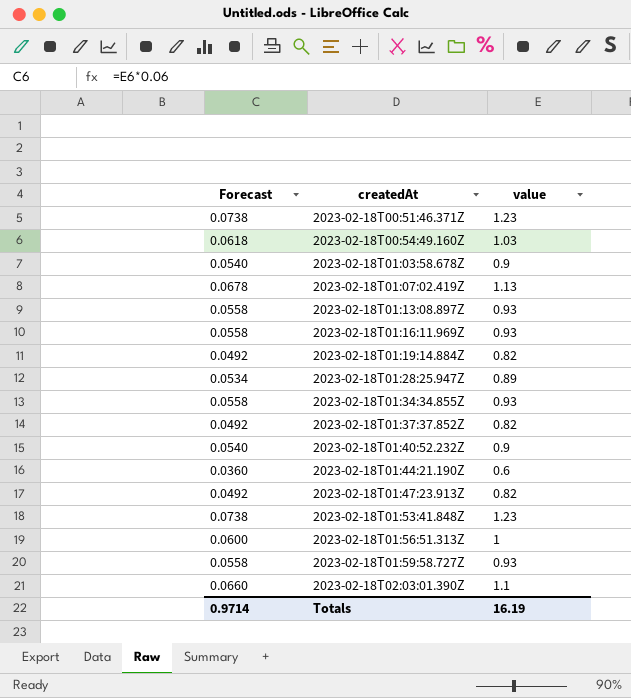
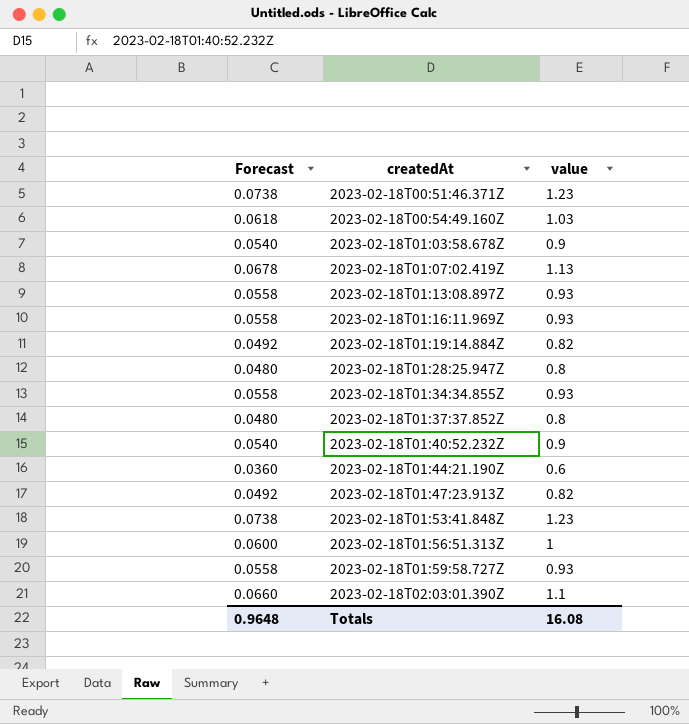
2023-02-18T01:28:25.947Z | Forecast: 0.0534 -> 0.0480
2023-02-18T01:28:25.947Z | value: 0.89 -> 0.8
2023-02-18T01:37:37.852Z | Forecast: 0.0492 -> 0.0480
2023-02-18T01:37:37.852Z | value: 0.82 -> 0.8
Totals | Forecast: 0.9714 -> 0.9648
Totals | value: 16.19 -> 16.08

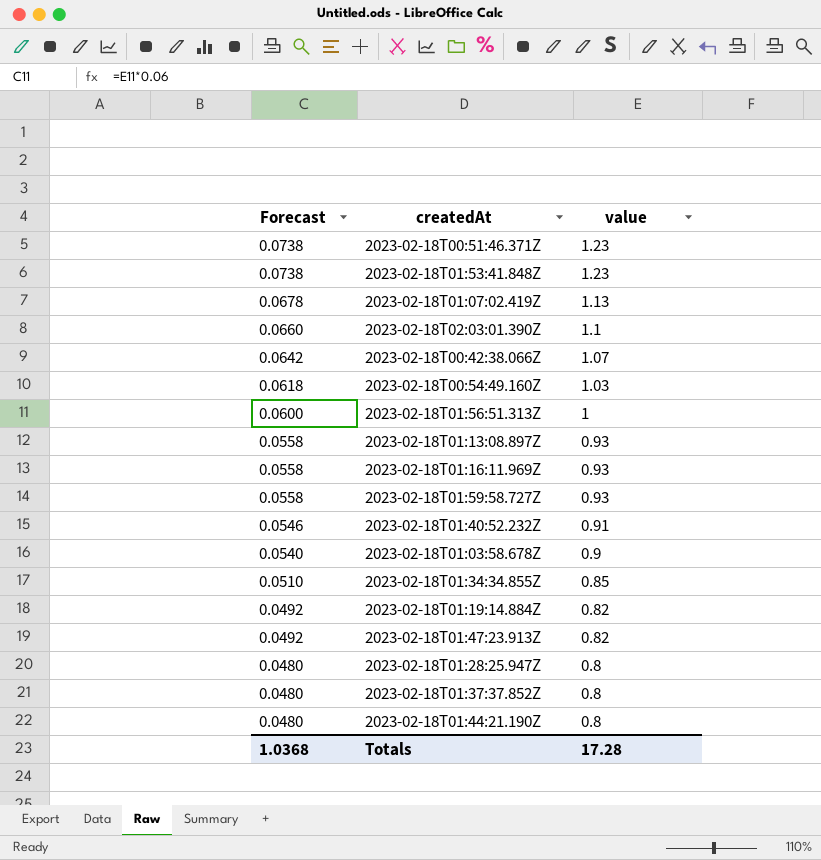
row order: createdAt ascending -> Forecast descending
row 2023-02-18T00:42:38.066Z: none -> 0.0642 | 1.07
2023-02-18T01:40:52.232Z | Forecast: 0.0540 -> 0.0546
2023-02-18T01:40:52.232Z | value: 0.9 -> 0.91
2023-02-18T01:34:34.855Z | Forecast: 0.0558 -> 0.0510
2023-02-18T01:34:34.855Z | value: 0.93 -> 0.85
2023-02-18T01:44:21.190Z | Forecast: 0.0360 -> 0.0480
2023-02-18T01:44:21.190Z | value: 0.6 -> 0.8
Totals | Forecast: 0.9648 -> 1.0368
Totals | value: 16.08 -> 17.28

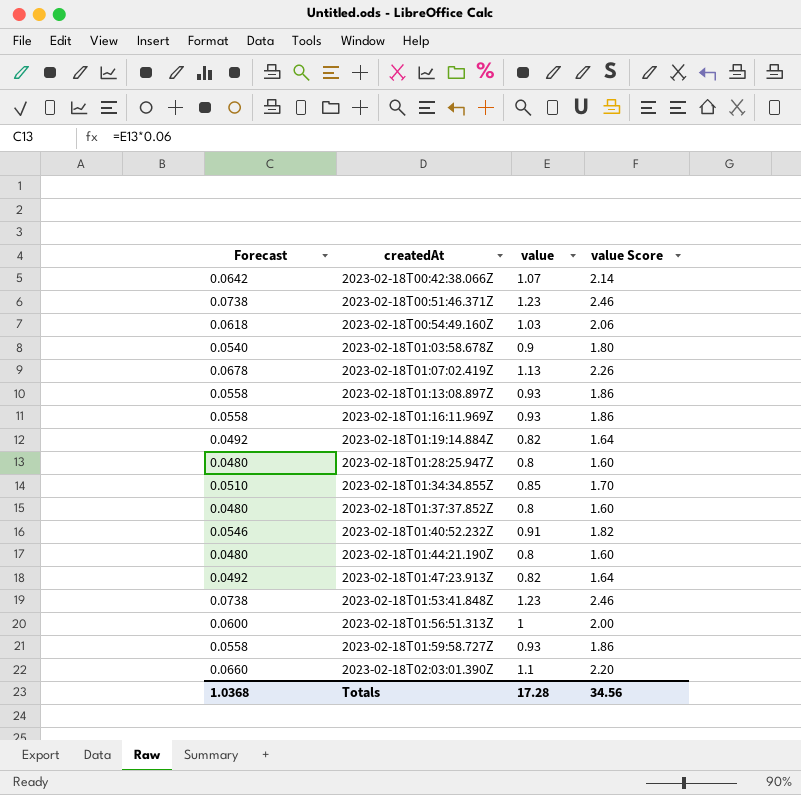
row order: Forecast descending -> createdAt ascending
column value Score | formula: none -> [value] * 2

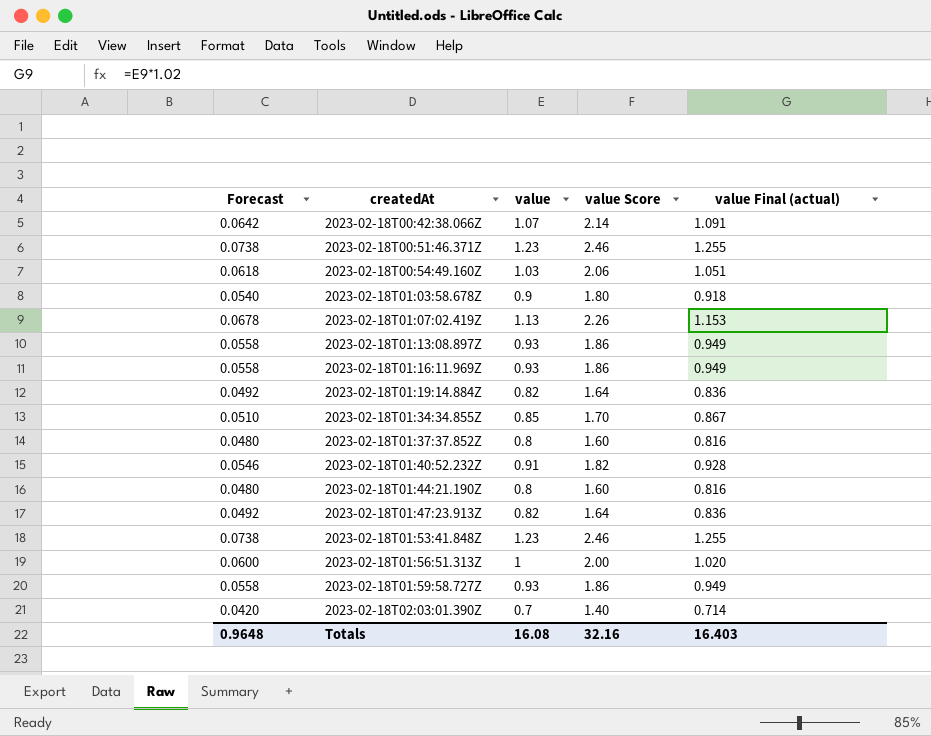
column value Final (actual) | formula: none -> [value] * 1.02
row 2023-02-18T01:28:25.947Z: 0.0480 | 0.8 | 1.60 -> none
2023-02-18T02:03:01.390Z | Forecast: 0.0660 -> 0.0420
2023-02-18T02:03:01.390Z | value: 1.1 -> 0.7
2023-02-18T02:03:01.390Z | value Score: 2.20 -> 1.40
Totals | Forecast: 1.0368 -> 0.9648
Totals | value: 17.28 -> 16.08
Totals | value Score: 34.56 -> 32.16

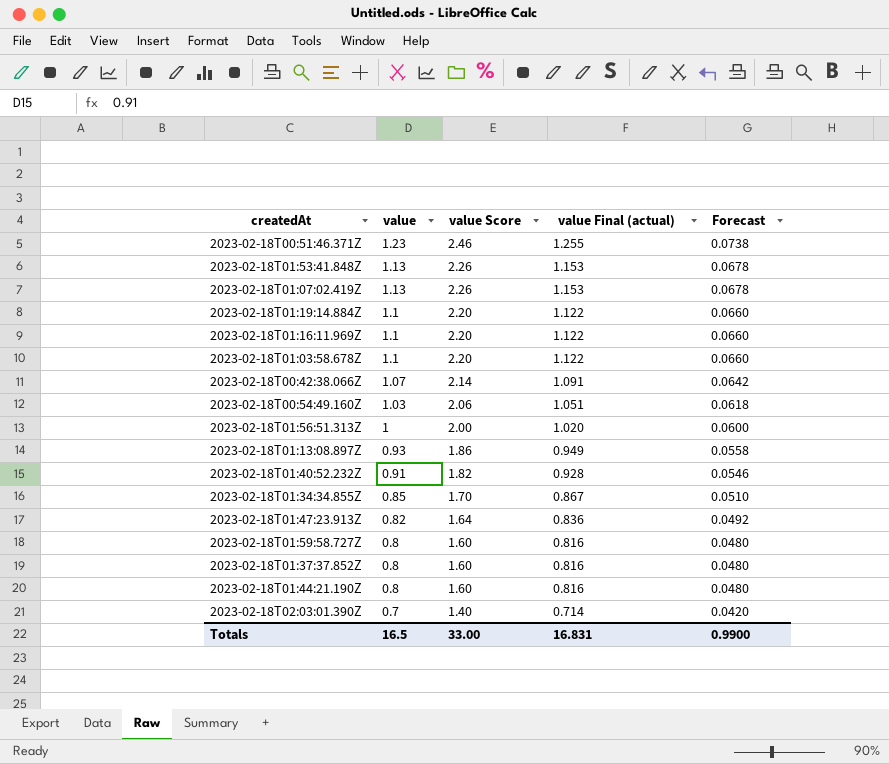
row order: createdAt ascending -> value descending
column Forecast | position: 1 -> 5
2023-02-18T01:53:41.848Z | value: 1.23 -> 1.13
2023-02-18T01:53:41.848Z | value Score: 2.46 -> 2.26
2023-02-18T01:53:41.848Z | value Final (actual): 1.255 -> 1.153
2023-02-18T01:53:41.848Z | Forecast: 0.0738 -> 0.0678
2023-02-18T01:19:14.884Z | value: 0.82 -> 1.1
2023-02-18T01:19:14.884Z | value Score: 1.64 -> 2.20
2023-02-18T01:19:14.884Z | value Final (actual): 0.836 -> 1.122
2023-02-18T01:19:14.884Z | Forecast: 0.0492 -> 0.0660
2023-02-18T01:16:11.969Z | value: 0.93 -> 1.1
2023-02-18T01:16:11.969Z | value Score: 1.86 -> 2.20
2023-02-18T01:16:11.969Z | value Final (actual): 0.949 -> 1.122
2023-02-18T01:16:11.969Z | Forecast: 0.0558 -> 0.0660
2023-02-18T01:03:58.678Z | value: 0.9 -> 1.1
2023-02-18T01:03:58.678Z | value Score: 1.80 -> 2.20
2023-02-18T01:03:58.678Z | value Final (actual): 0.918 -> 1.122
2023-02-18T01:03:58.678Z | Forecast: 0.0540 -> 0.0660
2023-02-18T01:59:58.727Z | value: 0.93 -> 0.8
2023-02-18T01:59:58.727Z | value Score: 1.86 -> 1.60
2023-02-18T01:59:58.727Z | value Final (actual): 0.949 -> 0.816
2023-02-18T01:59:58.727Z | Forecast: 0.0558 -> 0.0480
Totals | value: 16.08 -> 16.5
Totals | value Score: 32.16 -> 33.00
Totals | value Final (actual): 16.403 -> 16.831
Totals | Forecast: 0.9648 -> 0.9900

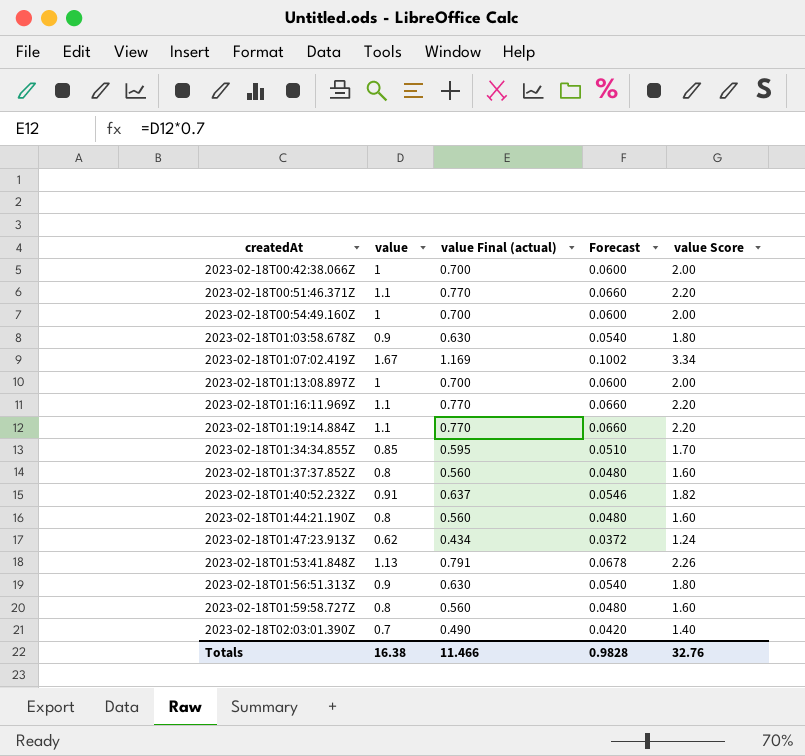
row order: value descending -> createdAt ascending
column value Final (actual) | formula: [value] * 1.02 -> [value] * 0.7
column value Score | position: 3 -> 5
2023-02-18T00:42:38.066Z | value: 1.07 -> 1
2023-02-18T00:42:38.066Z | Forecast: 0.0642 -> 0.0600
2023-02-18T00:42:38.066Z | value Score: 2.14 -> 2.00
2023-02-18T00:51:46.371Z | value: 1.23 -> 1.1
2023-02-18T00:51:46.371Z | Forecast: 0.0738 -> 0.0660
2023-02-18T00:51:46.371Z | value Score: 2.46 -> 2.20
2023-02-18T00:54:49.160Z | value: 1.03 -> 1
2023-02-18T00:54:49.160Z | Forecast: 0.0618 -> 0.0600
2023-02-18T00:54:49.160Z | value Score: 2.06 -> 2.00
2023-02-18T01:03:58.678Z | value: 1.1 -> 0.9
2023-02-18T01:03:58.678Z | Forecast: 0.0660 -> 0.0540
2023-02-18T01:03:58.678Z | value Score: 2.20 -> 1.80
2023-02-18T01:07:02.419Z | value: 1.13 -> 1.67
2023-02-18T01:07:02.419Z | Forecast: 0.0678 -> 0.1002
2023-02-18T01:07:02.419Z | value Score: 2.26 -> 3.34
2023-02-18T01:13:08.897Z | value: 0.93 -> 1
2023-02-18T01:13:08.897Z | Forecast: 0.0558 -> 0.0600
2023-02-18T01:13:08.897Z | value Score: 1.86 -> 2.00
2023-02-18T01:47:23.913Z | value: 0.82 -> 0.62
2023-02-18T01:47:23.913Z | Forecast: 0.0492 -> 0.0372
2023-02-18T01:47:23.913Z | value Score: 1.64 -> 1.24
2023-02-18T01:56:51.313Z | value: 1 -> 0.9
2023-02-18T01:56:51.313Z | Forecast: 0.0600 -> 0.0540
2023-02-18T01:56:51.313Z | value Score: 2.00 -> 1.80
Totals | value: 16.5 -> 16.38
Totals | value Final (actual): 16.831 -> 11.466
Totals | Forecast: 0.9900 -> 0.9828
Totals | value Score: 33.00 -> 32.76

